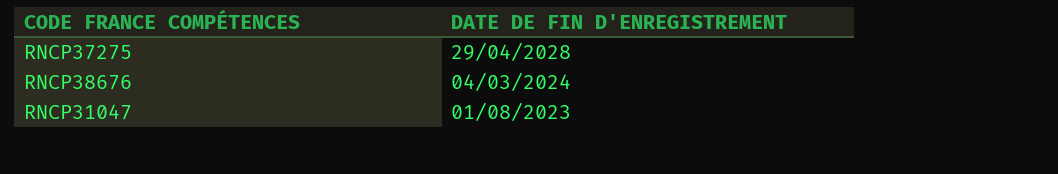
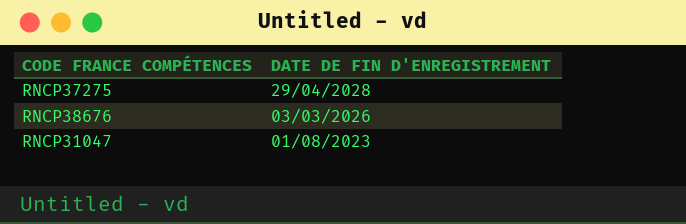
RNCP38676 | DATE DE FIN D'ENREGISTREMENT: 04/03/2024 -> 03/03/2026

